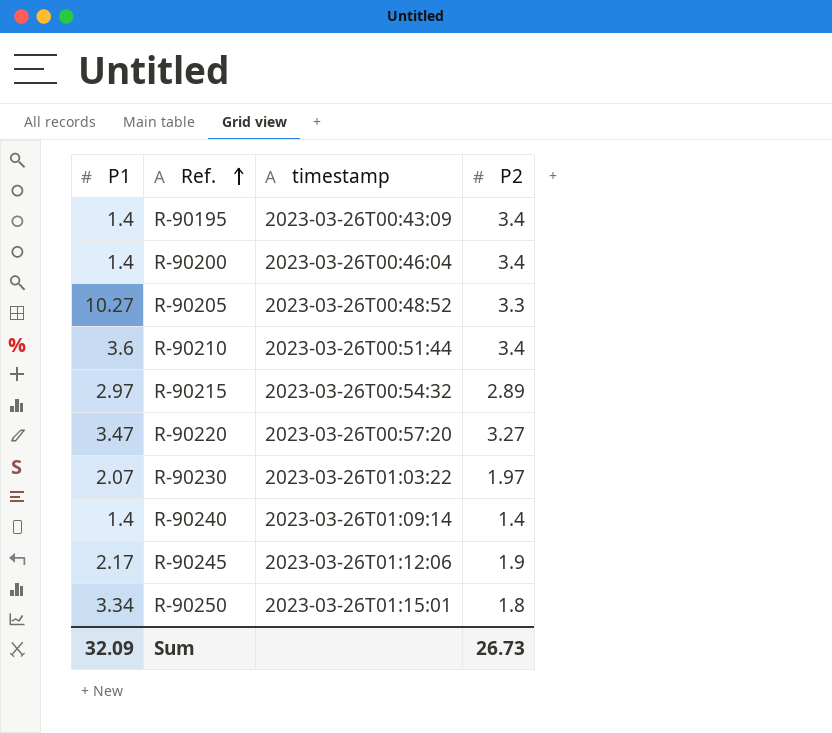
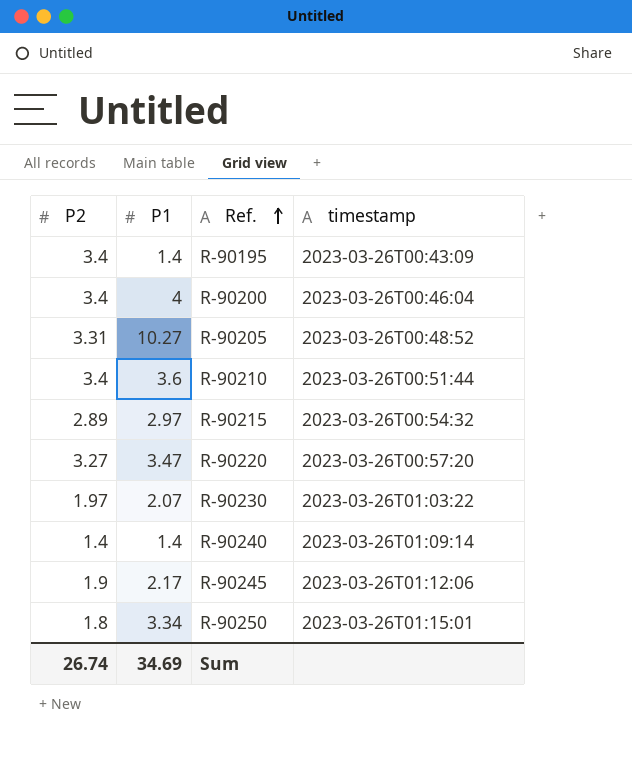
column P2 | position: 4 -> 1
R-90200 | P1: 1.4 -> 4
R-90205 | P2: 3.3 -> 3.31
Sum | P2: 26.73 -> 26.74
Sum | P1: 32.09 -> 34.69

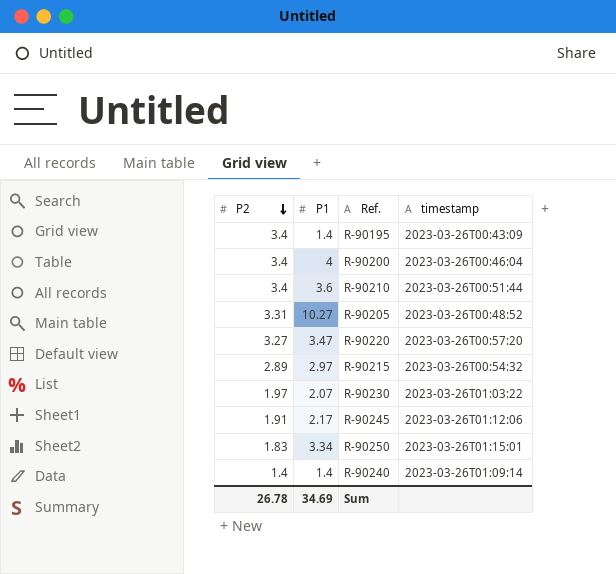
row order: Ref. ascending -> P2 descending
R-90245 | P2: 1.9 -> 1.91
R-90250 | P2: 1.8 -> 1.83
Sum | P2: 26.74 -> 26.78

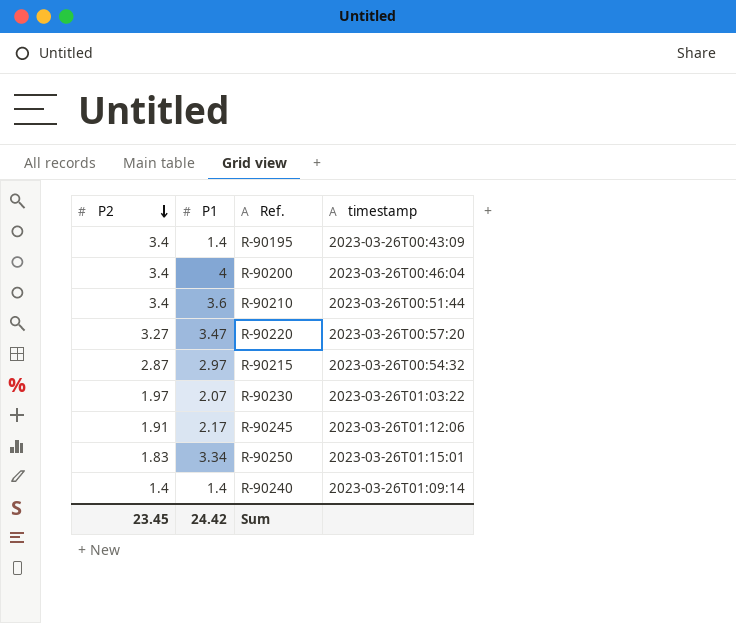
row R-90205: 3.31 | 10.27 | 2023-03-26T00:48:52 -> none
R-90215 | P2: 2.89 -> 2.87
Sum | P2: 26.78 -> 23.45
Sum | P1: 34.69 -> 24.42

